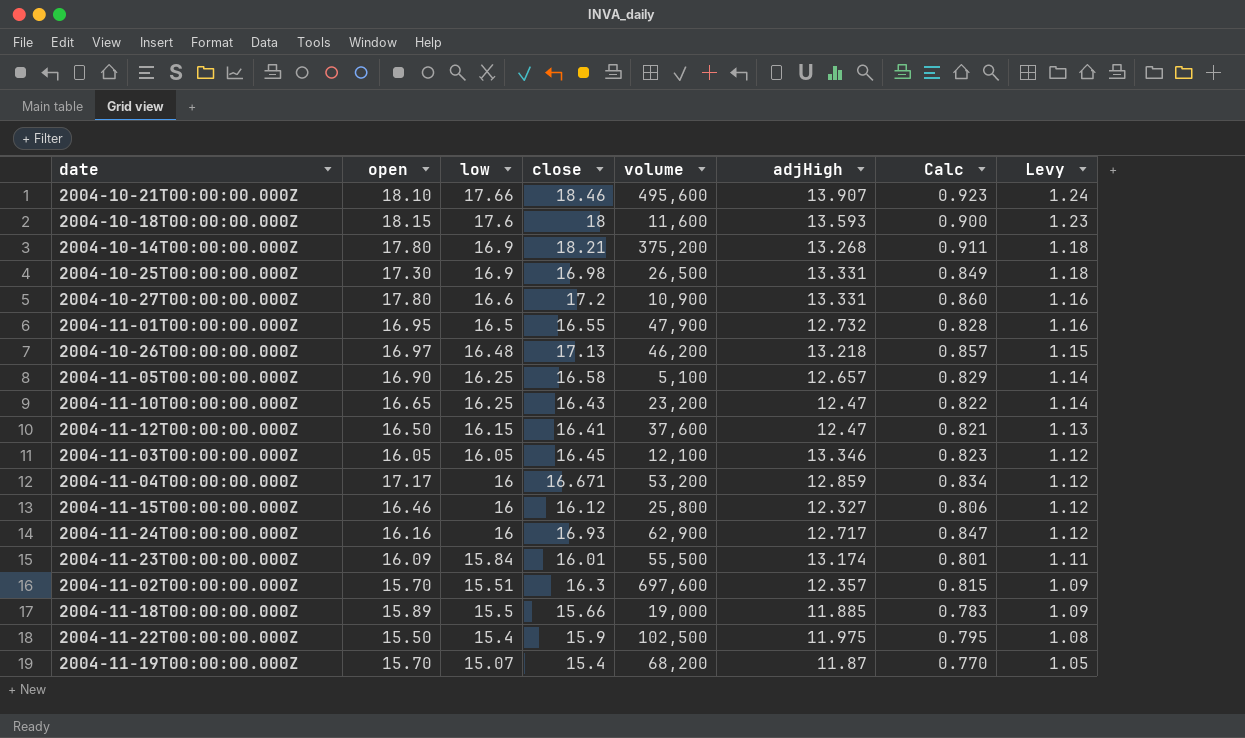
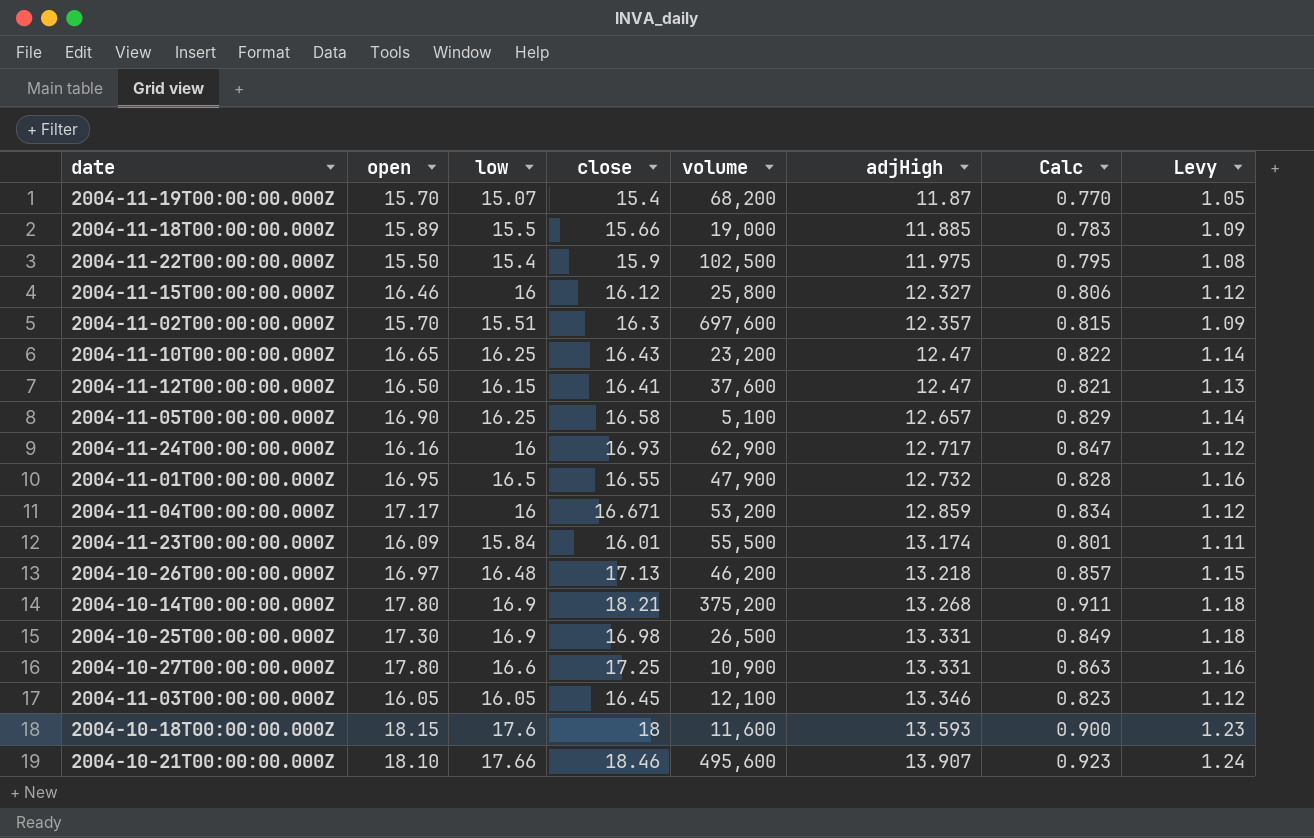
row order: low descending -> adjHigh ascending
2004-10-27T00:00:00.000Z | close: 17.2 -> 17.25
2004-10-27T00:00:00.000Z | Calc: 0.860 -> 0.863

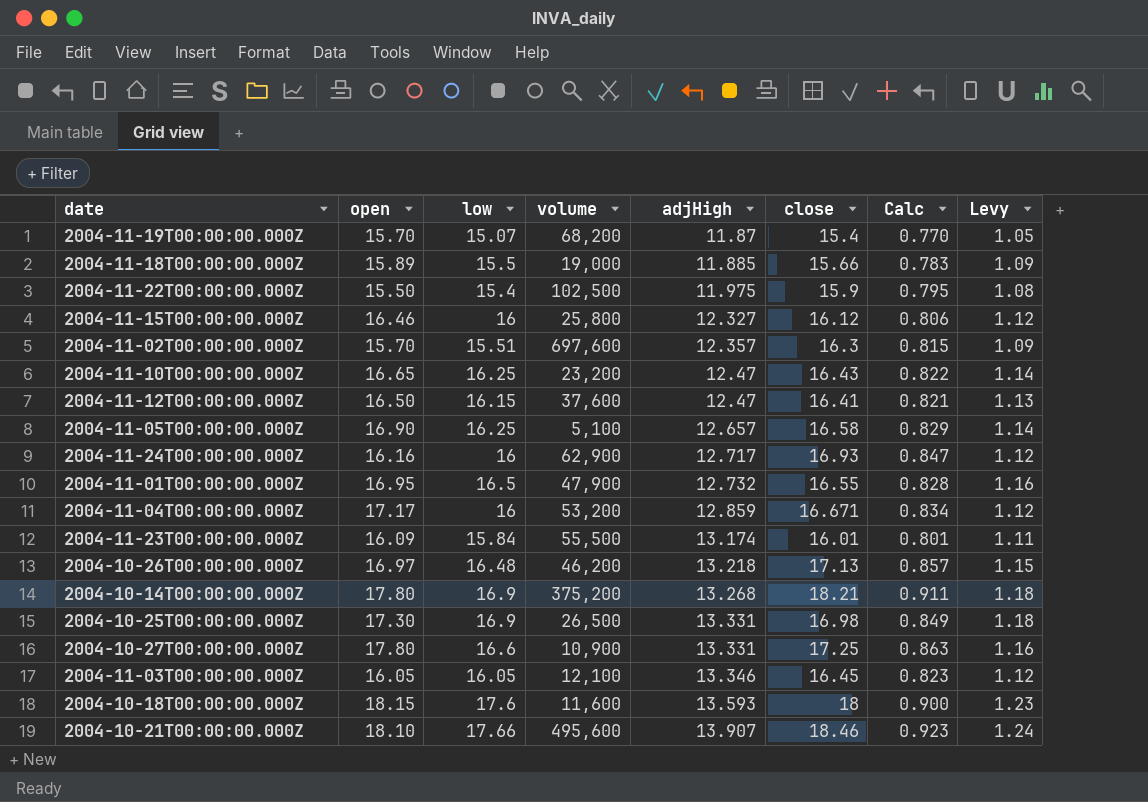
column close | position: 4 -> 6

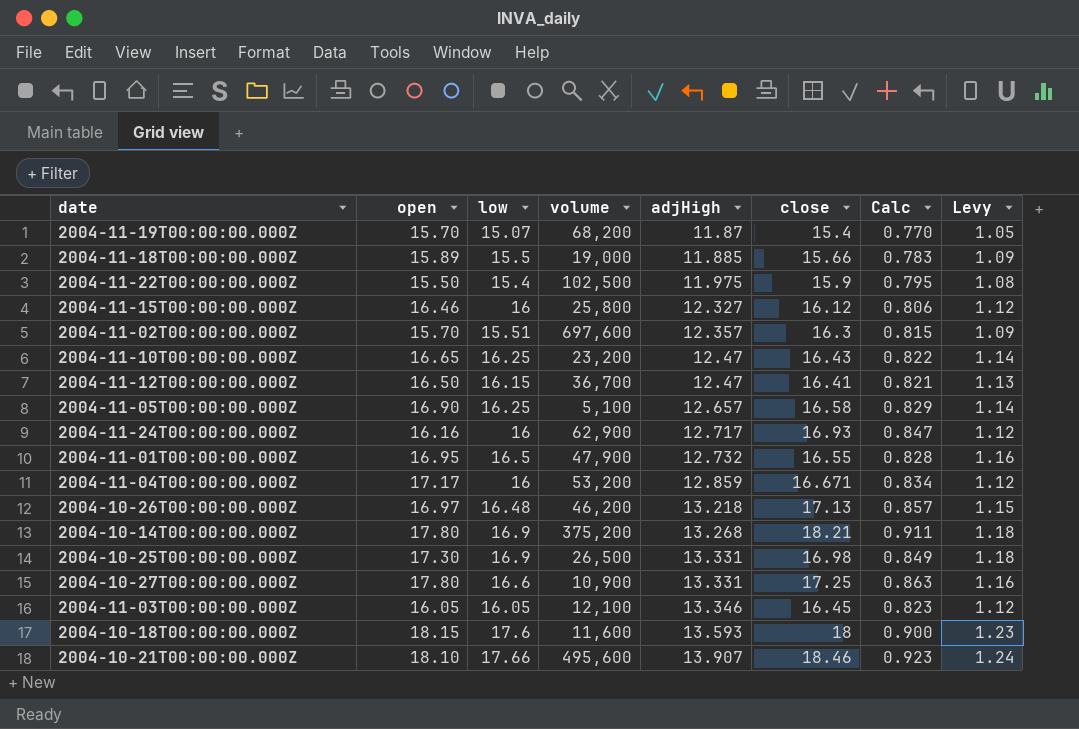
row 2004-11-23T00:00:00.000Z: 16.09 | 15.84 | 55,500 | 13.174 | 16.01 | 0.801 | 1.11 -> none
2004-11-12T00:00:00.000Z | volume: 37,600 -> 36,700

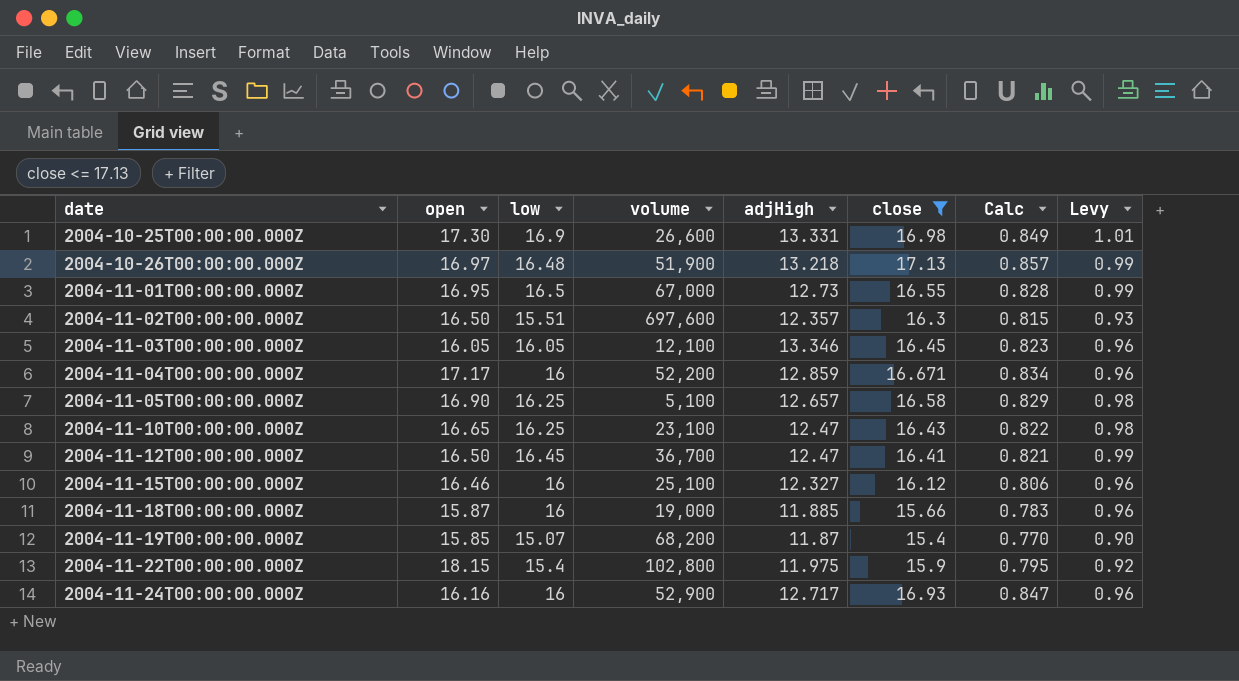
filter: none -> close <= 17.13
row order: adjHigh ascending -> date ascending
column Levy | formula: [low] * 0.07 -> [low] * 0.06
2004-10-25T00:00:00.000Z | volume: 26,500 -> 26,600
2004-10-26T00:00:00.000Z | volume: 46,200 -> 51,900
2004-11-01T00:00:00.000Z | volume: 47,900 -> 67,000
2004-11-01T00:00:00.000Z | adjHigh: 12.732 -> 12.73
2004-11-02T00:00:00.000Z | open: 15.70 -> 16.50
2004-11-04T00:00:00.000Z | volume: 53,200 -> 52,200
2004-11-10T00:00:00.000Z | volume: 23,200 -> 23,100
2004-11-12T00:00:00.000Z | low: 16.15 -> 16.45
2004-11-15T00:00:00.000Z | volume: 25,800 -> 25,100
2004-11-18T00:00:00.000Z | open: 15.89 -> 15.87
2004-11-18T00:00:00.000Z | low: 15.5 -> 16
2004-11-19T00:00:00.000Z | open: 15.70 -> 15.85
2004-11-22T00:00:00.000Z | open: 15.50 -> 18.15
2004-11-22T00:00:00.000Z | volume: 102,500 -> 102,800
2004-11-24T00:00:00.000Z | volume: 62,900 -> 52,900

